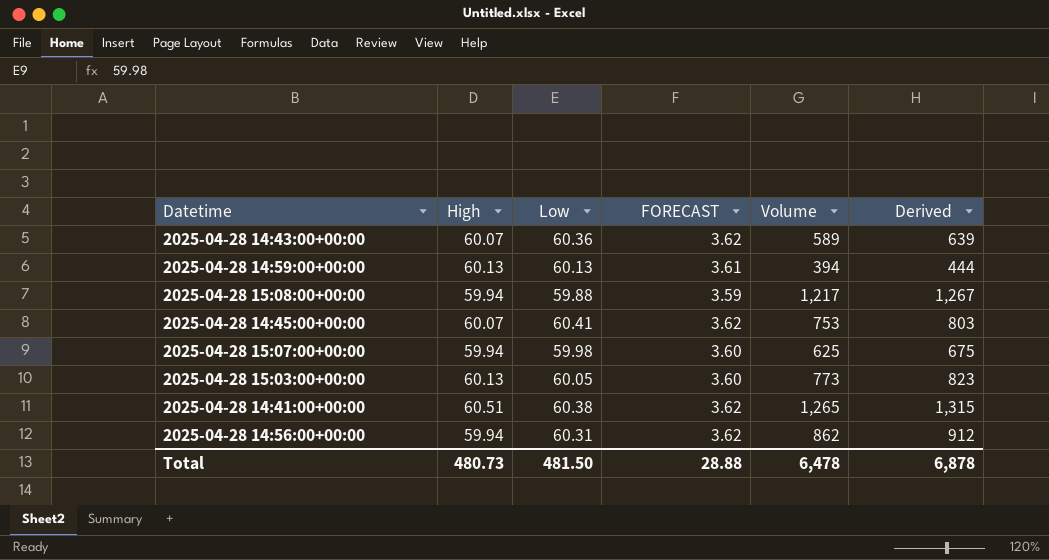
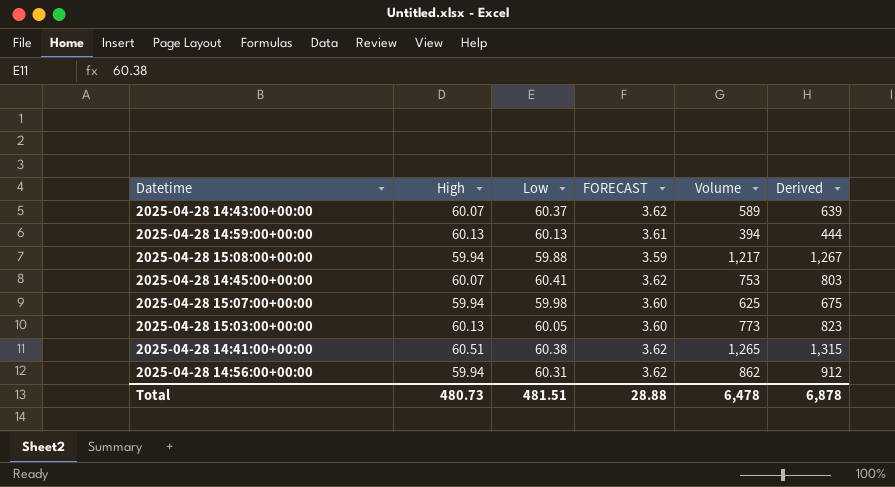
2025-04-28 14:43:00+00:00 | Low: 60.36 -> 60.37
Total | Low: 481.50 -> 481.51

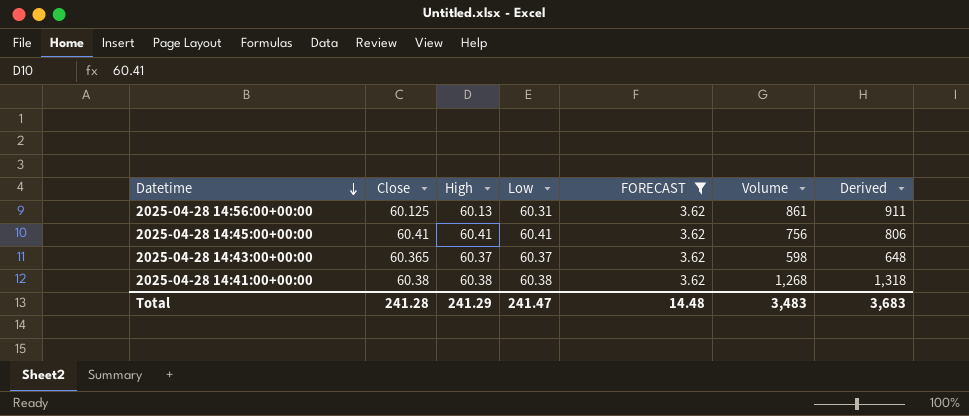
filter: none -> FORECAST = 3.62
row order: none -> Datetime descending
column Close | position: none -> 2
2025-04-28 14:56:00+00:00 | High: 59.94 -> 60.13
2025-04-28 14:56:00+00:00 | Volume: 862 -> 861
2025-04-28 14:56:00+00:00 | Derived: 912 -> 911
2025-04-28 14:45:00+00:00 | High: 60.07 -> 60.41
2025-04-28 14:45:00+00:00 | Volume: 753 -> 756
2025-04-28 14:45:00+00:00 | Derived: 803 -> 806
2025-04-28 14:43:00+00:00 | High: 60.07 -> 60.37
2025-04-28 14:43:00+00:00 | Volume: 589 -> 598
2025-04-28 14:43:00+00:00 | Derived: 639 -> 648
2025-04-28 14:41:00+00:00 | High: 60.51 -> 60.38
2025-04-28 14:41:00+00:00 | Volume: 1,265 -> 1,268
2025-04-28 14:41:00+00:00 | Derived: 1,315 -> 1,318
Total | High: 480.73 -> 241.29
Total | Low: 481.51 -> 241.47
Total | FORECAST: 28.88 -> 14.48
Total | Volume: 6,478 -> 3,483
Total | Derived: 6,878 -> 3,683

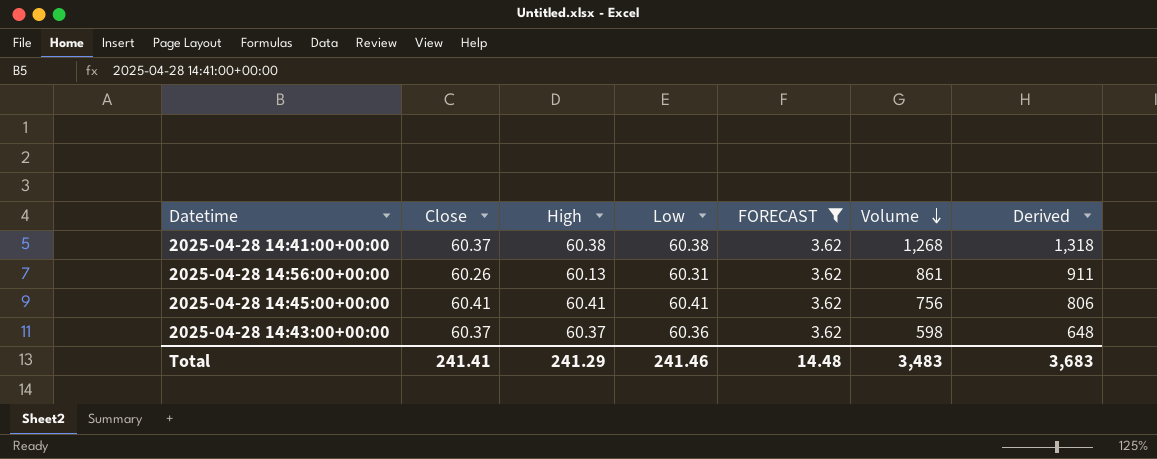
row order: Datetime descending -> Volume descending
2025-04-28 14:41:00+00:00 | Close: 60.38 -> 60.37
2025-04-28 14:56:00+00:00 | Close: 60.125 -> 60.26
2025-04-28 14:43:00+00:00 | Close: 60.365 -> 60.37
2025-04-28 14:43:00+00:00 | Low: 60.37 -> 60.36
Total | Close: 241.28 -> 241.41
Total | Low: 241.47 -> 241.46

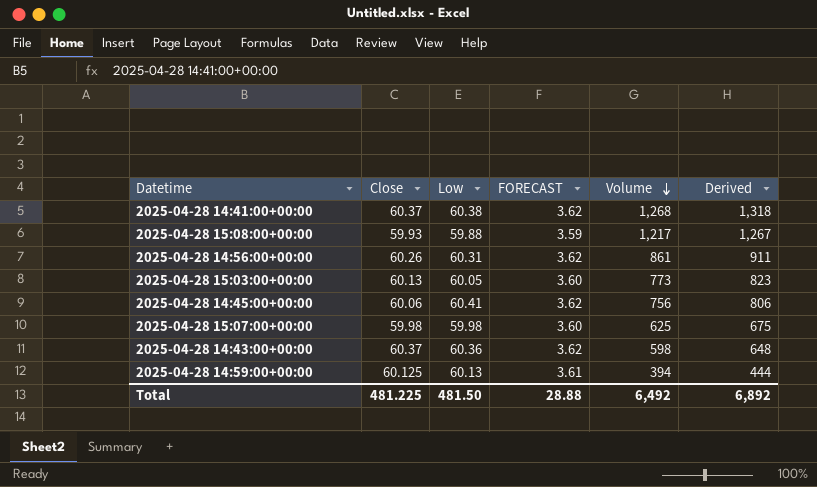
filter: FORECAST = 3.62 -> none
column High | position: 3 -> none
2025-04-28 14:45:00+00:00 | Close: 60.41 -> 60.06
Total | Close: 241.41 -> 481.225
Total | Low: 241.46 -> 481.50
Total | FORECAST: 14.48 -> 28.88
Total | Volume: 3,483 -> 6,492
Total | Derived: 3,683 -> 6,892

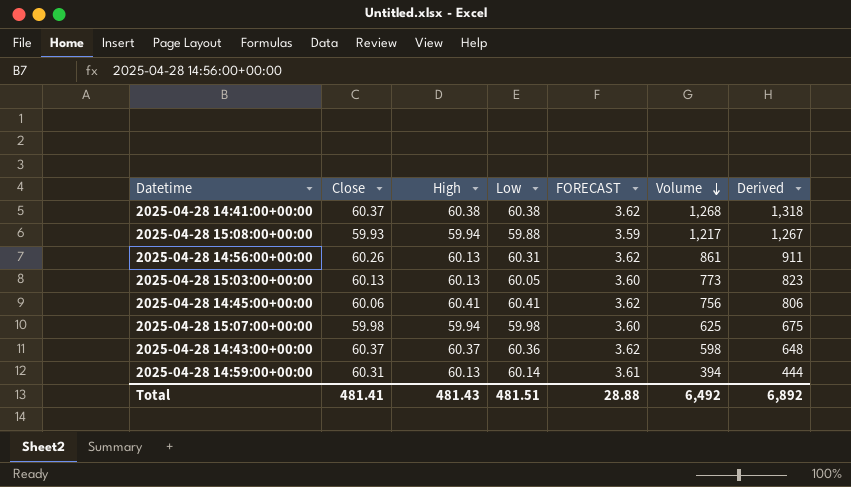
column High | position: none -> 3
2025-04-28 14:59:00+00:00 | Close: 60.125 -> 60.31
2025-04-28 14:59:00+00:00 | Low: 60.13 -> 60.14
Total | Close: 481.225 -> 481.41
Total | Low: 481.50 -> 481.51

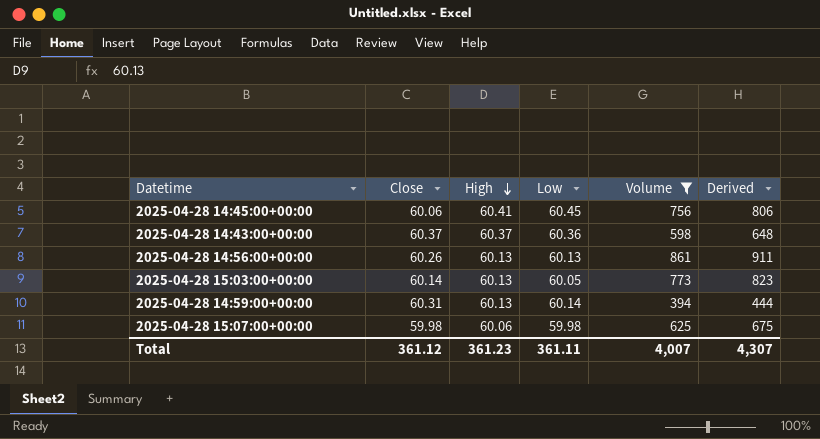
filter: none -> Volume <= 861
row order: Volume descending -> High descending
column FORECAST | formula: [Low] * 0.06 -> none
2025-04-28 14:45:00+00:00 | Low: 60.41 -> 60.45
2025-04-28 14:56:00+00:00 | Low: 60.31 -> 60.13
2025-04-28 15:03:00+00:00 | Close: 60.13 -> 60.14
2025-04-28 15:07:00+00:00 | High: 59.94 -> 60.06
Total | Close: 481.41 -> 361.12
Total | High: 481.43 -> 361.23
Total | Low: 481.51 -> 361.11
Total | Volume: 6,492 -> 4,007
Total | Derived: 6,892 -> 4,307

